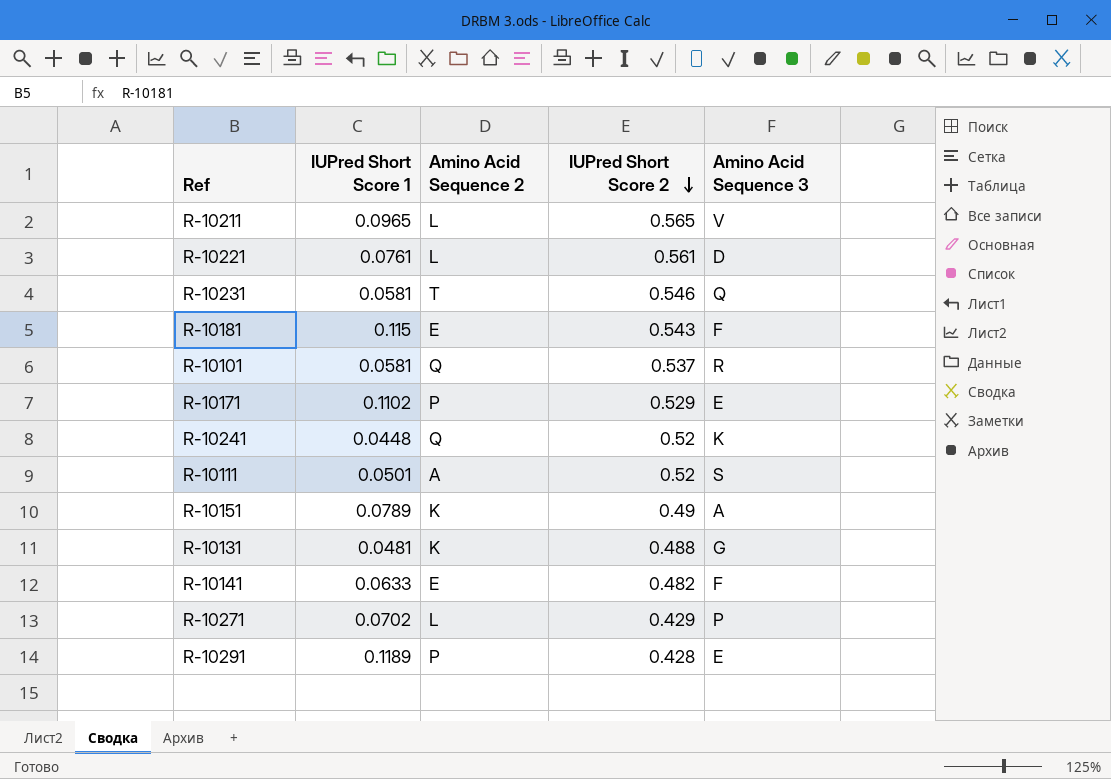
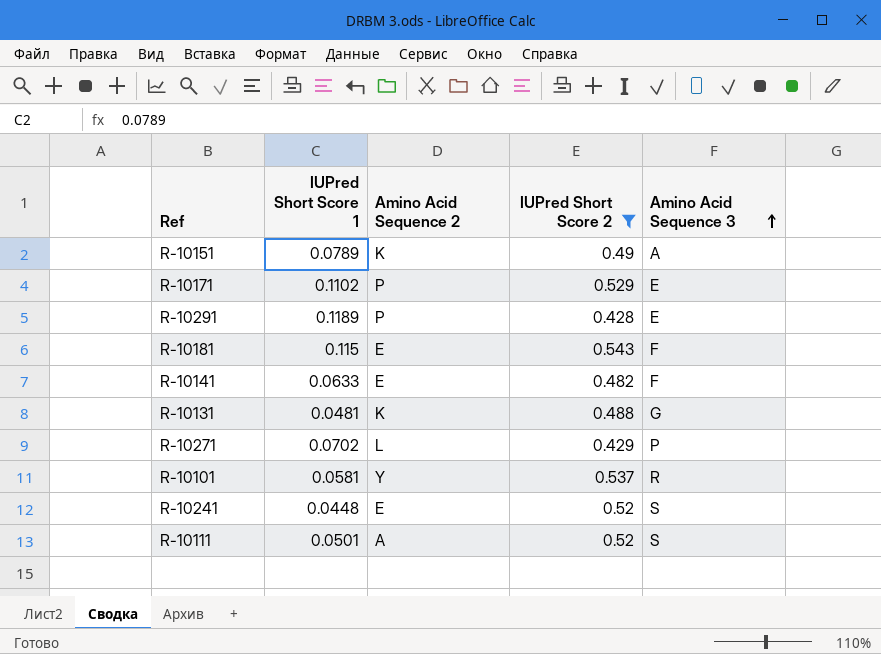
filter: none -> IUPred Short Score 2 <= 0.543
row order: IUPred Short Score 2 descending -> Amino Acid Sequence 3 ascending
R-10101 | Amino Acid Sequence 2: Q -> Y
R-10241 | Amino Acid Sequence 2: Q -> E
R-10241 | Amino Acid Sequence 3: K -> S

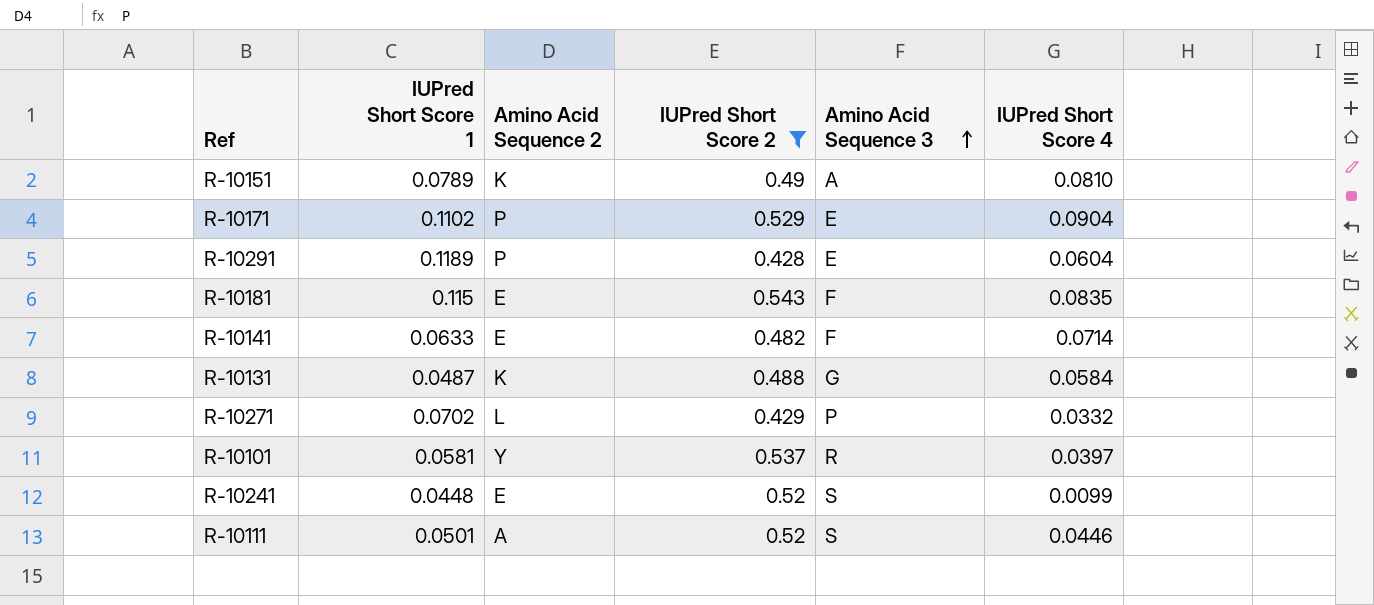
column IUPred Short Score 4 | position: none -> 6
R-10131 | IUPred Short Score 1: 0.0481 -> 0.0487

